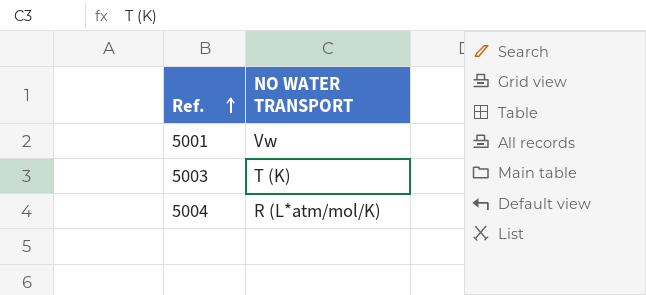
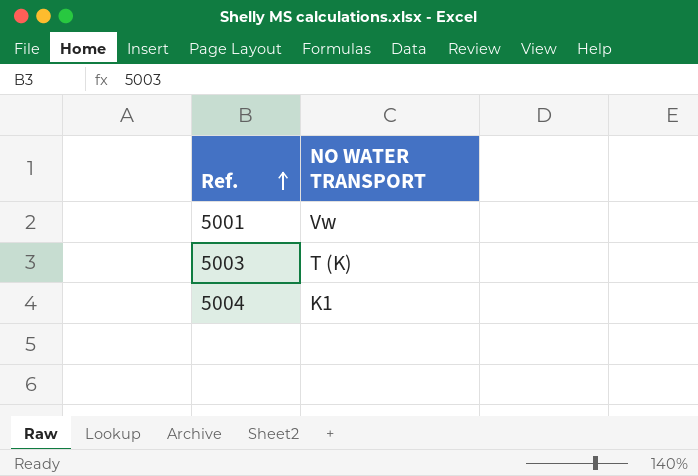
5004 | NO WATER TRANSPORT: R (L*atm/mol/K) -> K1

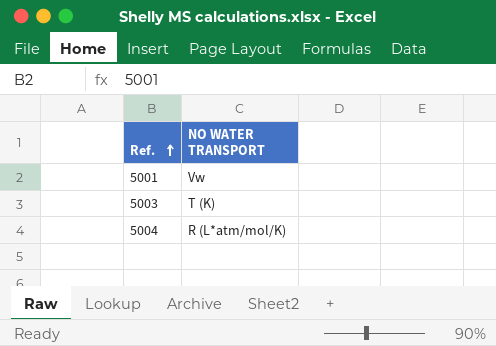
5004 | NO WATER TRANSPORT: K1 -> R (L*atm/mol/K)

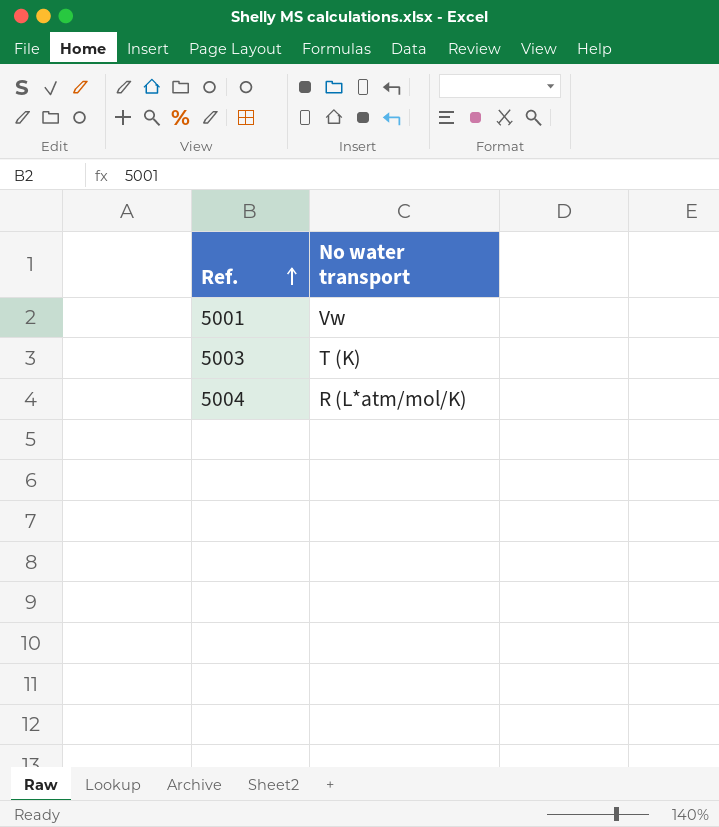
column name: NO WATER TRANSPORT -> No water transport

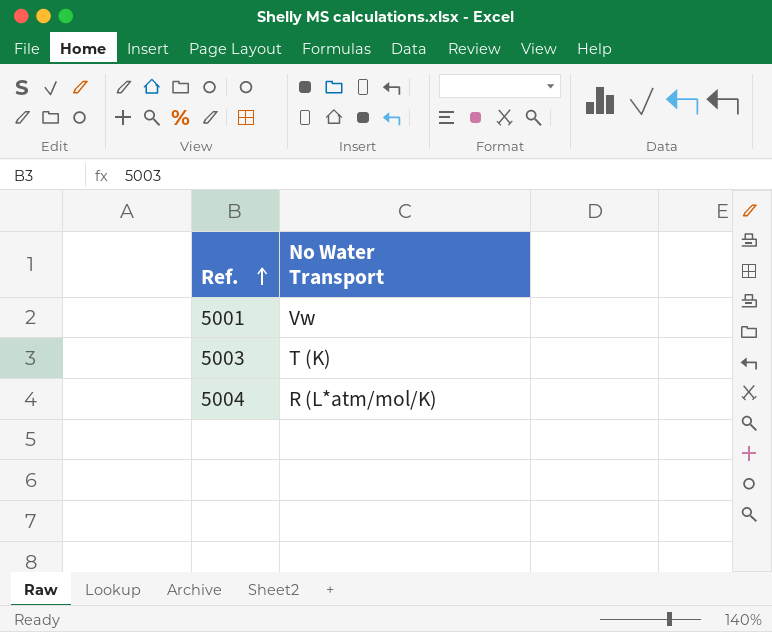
column name: No water transport -> No Water Transport

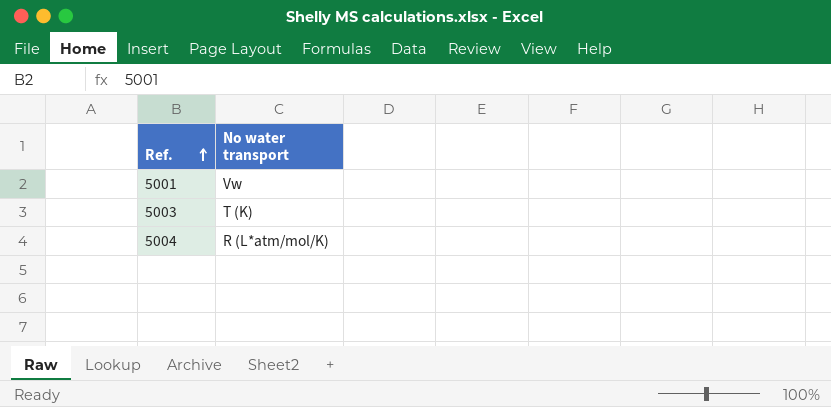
column name: No Water Transport -> No water transport

